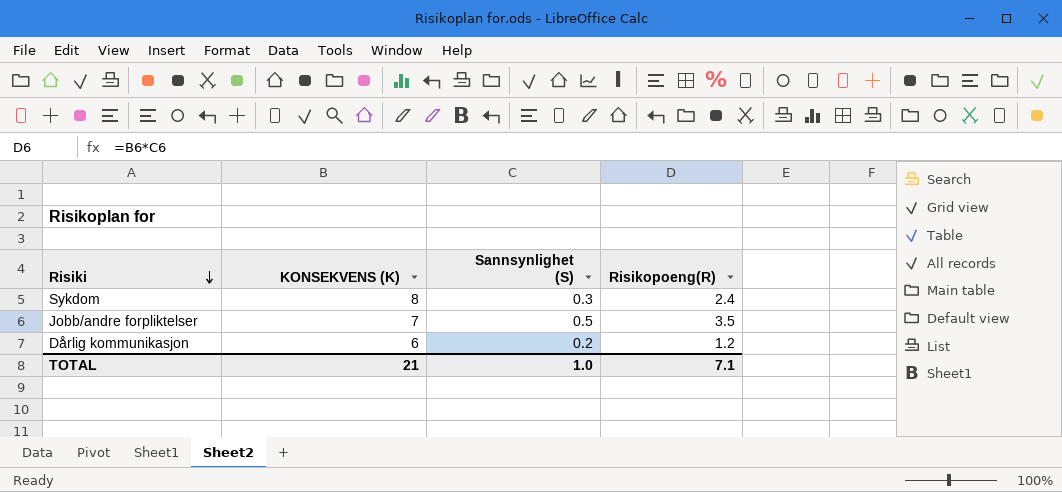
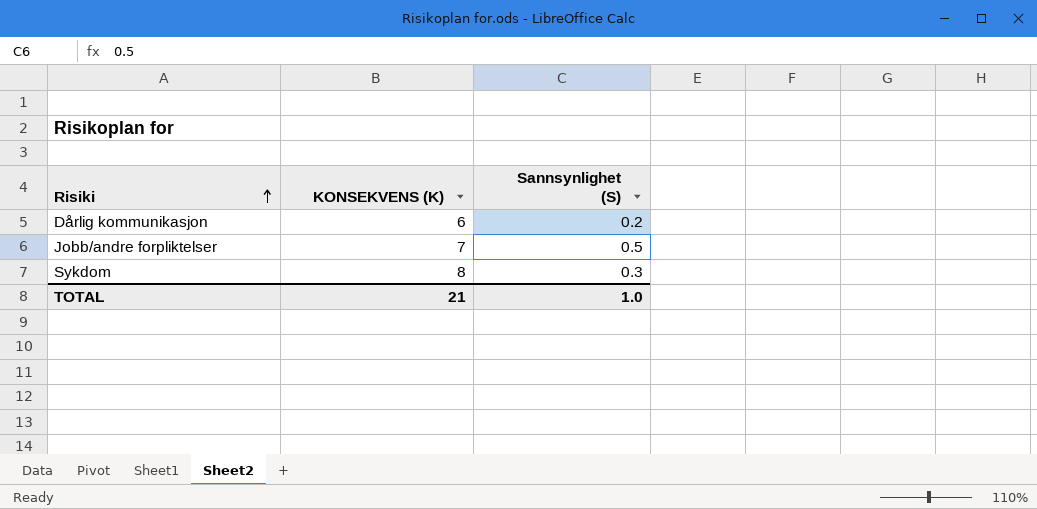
row order: Risiki descending -> Risiki ascending
column Risikopoeng(R) | formula: [KONSEKVENS (K)] * [Sannsynlighet (S)] -> none

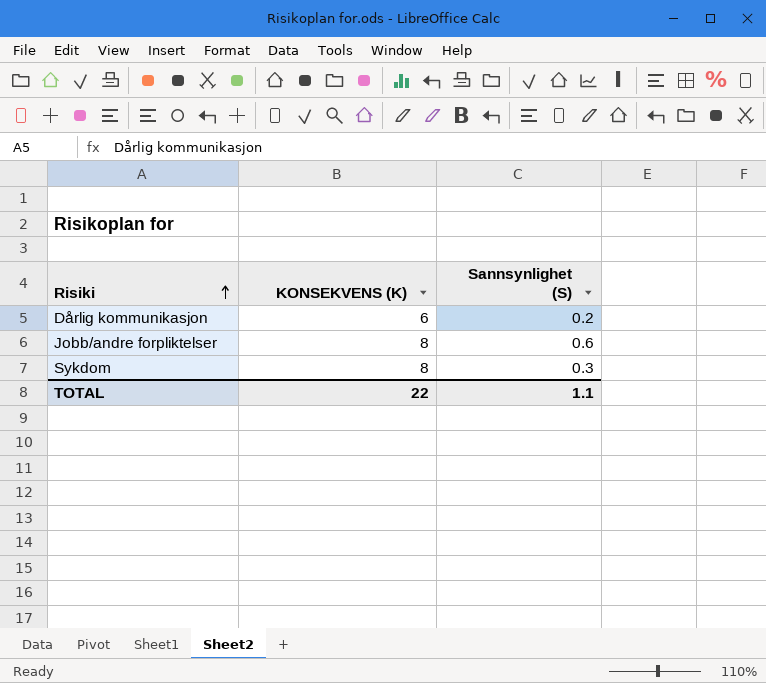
Jobb/andre forpliktelser | KONSEKVENS (K): 7 -> 8
Jobb/andre forpliktelser | Sannsynlighet (S): 0.5 -> 0.6
TOTAL | KONSEKVENS (K): 21 -> 22
TOTAL | Sannsynlighet (S): 1.0 -> 1.1

